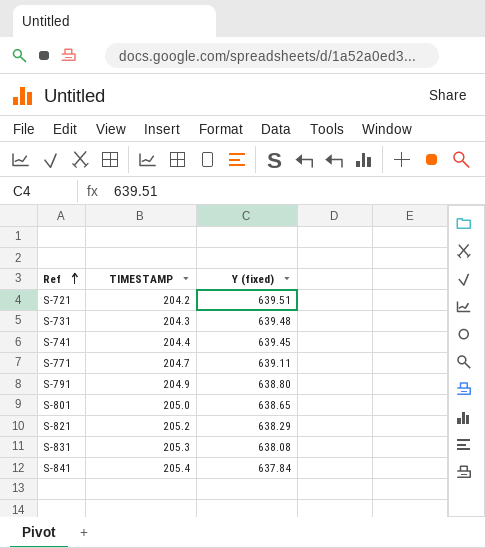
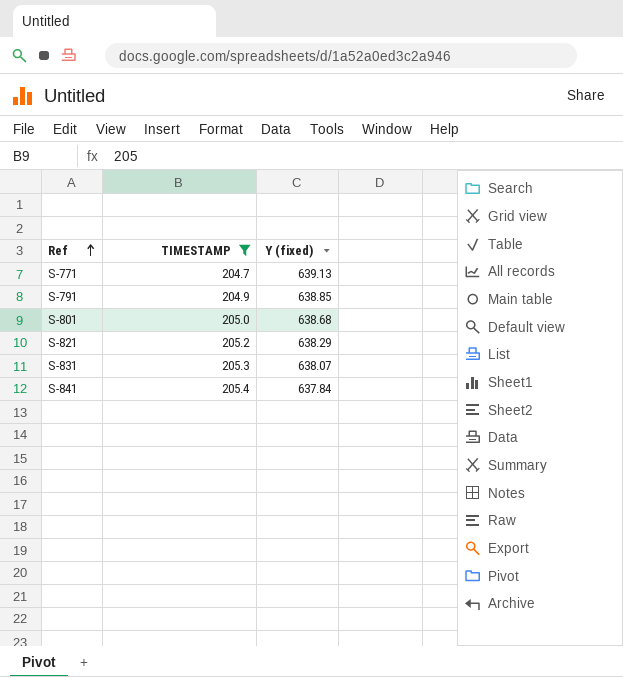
filter: none -> TIMESTAMP >= 204.7
S-771 | Y (fixed): 639.11 -> 639.13
S-791 | Y (fixed): 638.80 -> 638.85
S-801 | Y (fixed): 638.65 -> 638.68
S-831 | Y (fixed): 638.08 -> 638.07

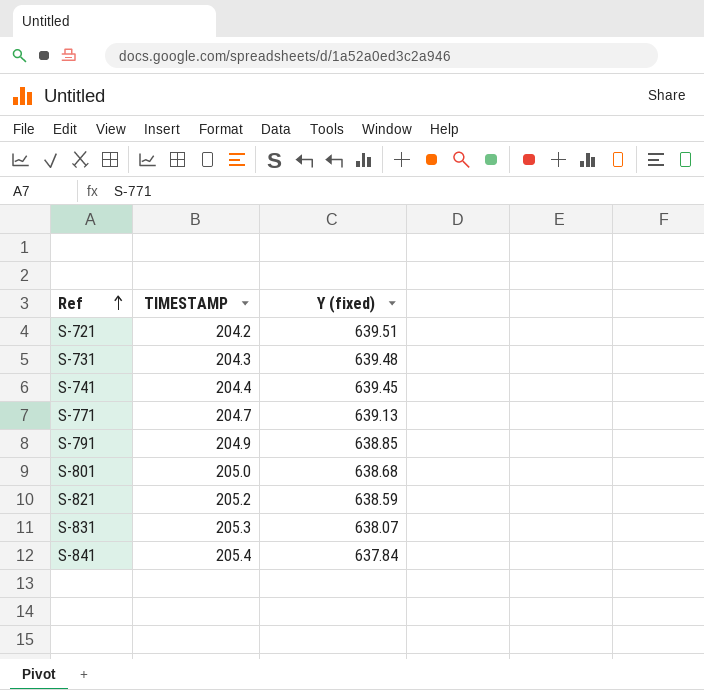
filter: TIMESTAMP >= 204.7 -> none
S-821 | Y (fixed): 638.29 -> 638.59

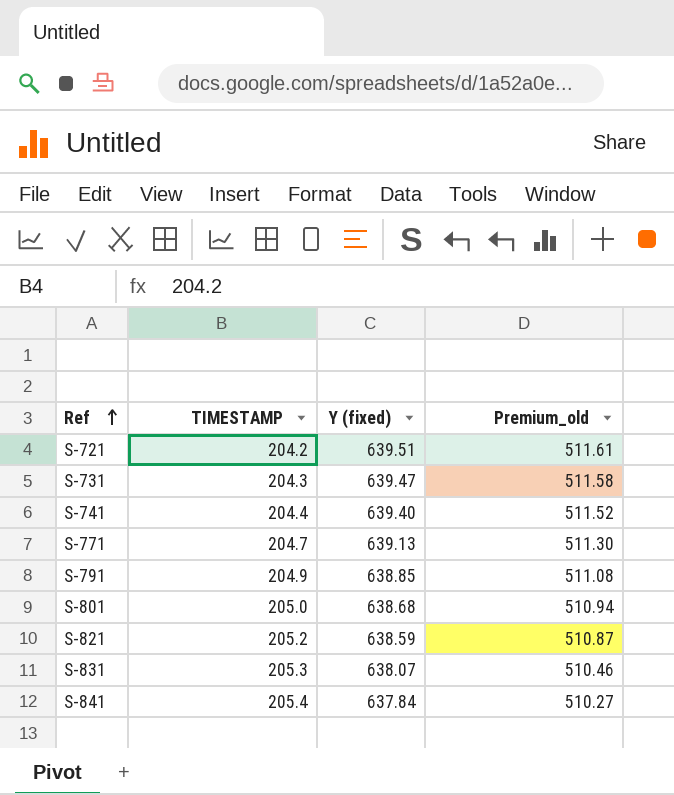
column Premium_old | formula: none -> [Y (fixed)] * 0.8
S-731 | Y (fixed): 639.48 -> 639.47
S-741 | Y (fixed): 639.45 -> 639.40

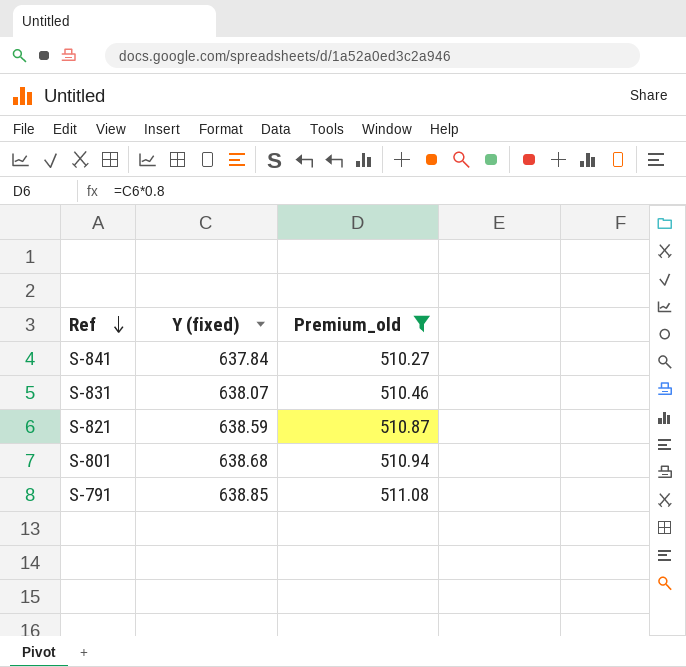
filter: none -> Premium_old <= 511.08
row order: Ref ascending -> Ref descending
column TIMESTAMP | position: 2 -> none

